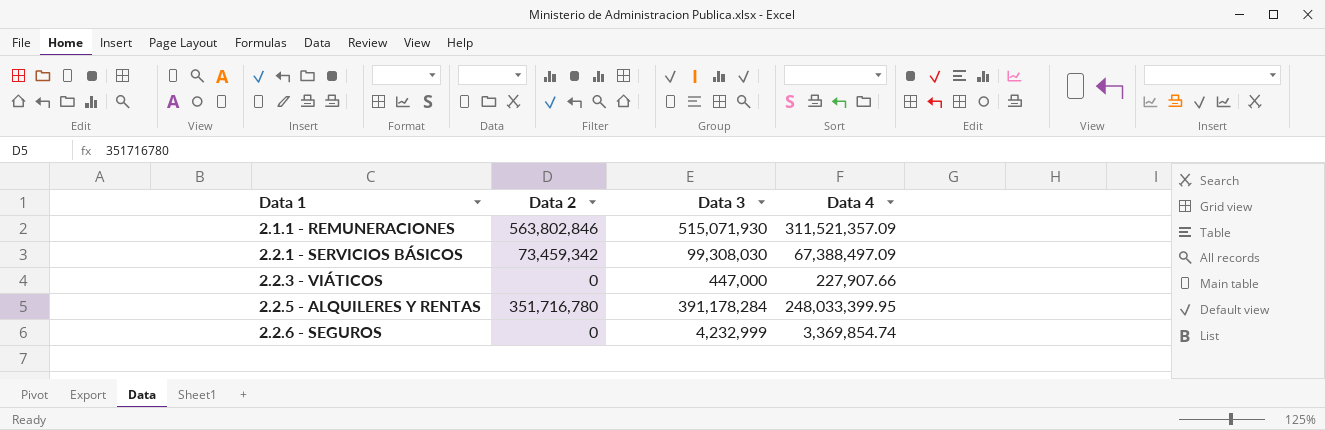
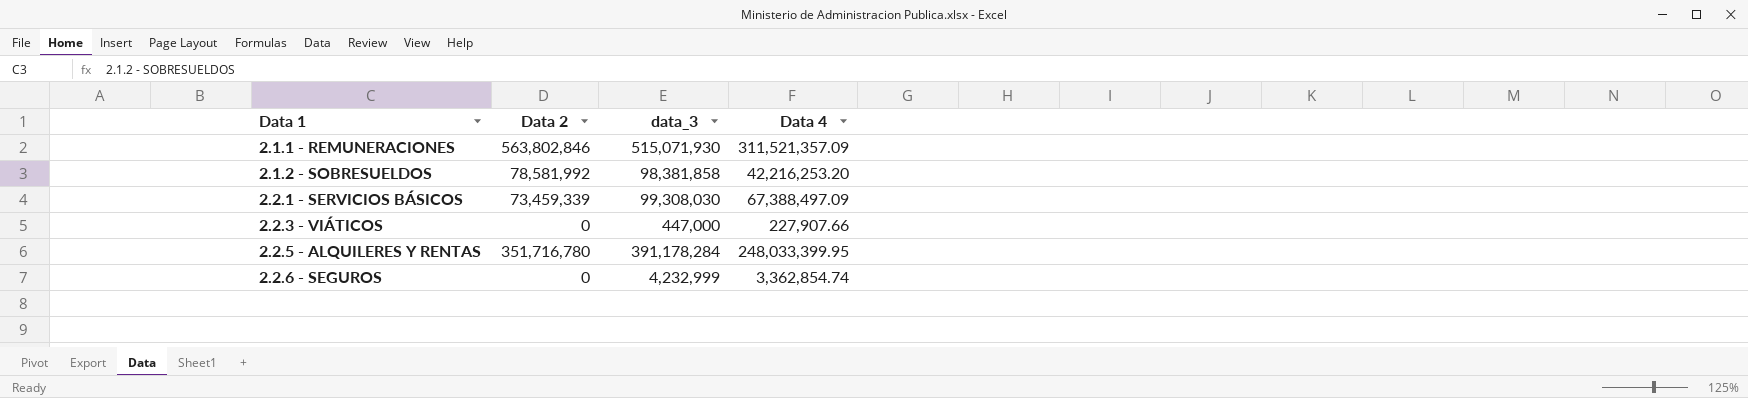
column name: Data 3 -> data_3
row 2.1.2 - SOBRESUELDOS: none -> 78,581,992 | 98,381,858 | 42,216,253.20
2.2.1 - SERVICIOS BÁSICOS | Data 2: 73,459,342 -> 73,459,339
2.2.6 - SEGUROS | Data 4: 3,369,854.74 -> 3,362,854.74

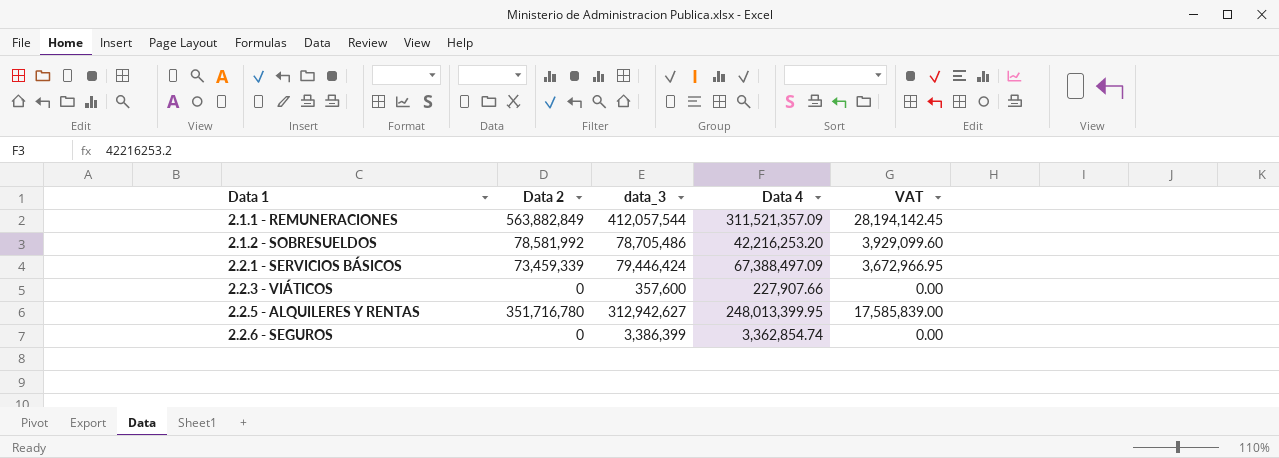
column VAT | formula: none -> [Data 2] * 0.05
2.1.1 - REMUNERACIONES | Data 2: 563,802,846 -> 563,882,849
2.1.1 - REMUNERACIONES | data_3: 515,071,930 -> 412,057,544
2.1.2 - SOBRESUELDOS | data_3: 98,381,858 -> 78,705,486
2.2.1 - SERVICIOS BÁSICOS | data_3: 99,308,030 -> 79,446,424
2.2.3 - VIÁTICOS | data_3: 447,000 -> 357,600
2.2.5 - ALQUILERES Y RENTAS | data_3: 391,178,284 -> 312,942,627
2.2.5 - ALQUILERES Y RENTAS | Data 4: 248,033,399.95 -> 248,013,399.95
2.2.6 - SEGUROS | data_3: 4,232,999 -> 3,386,399

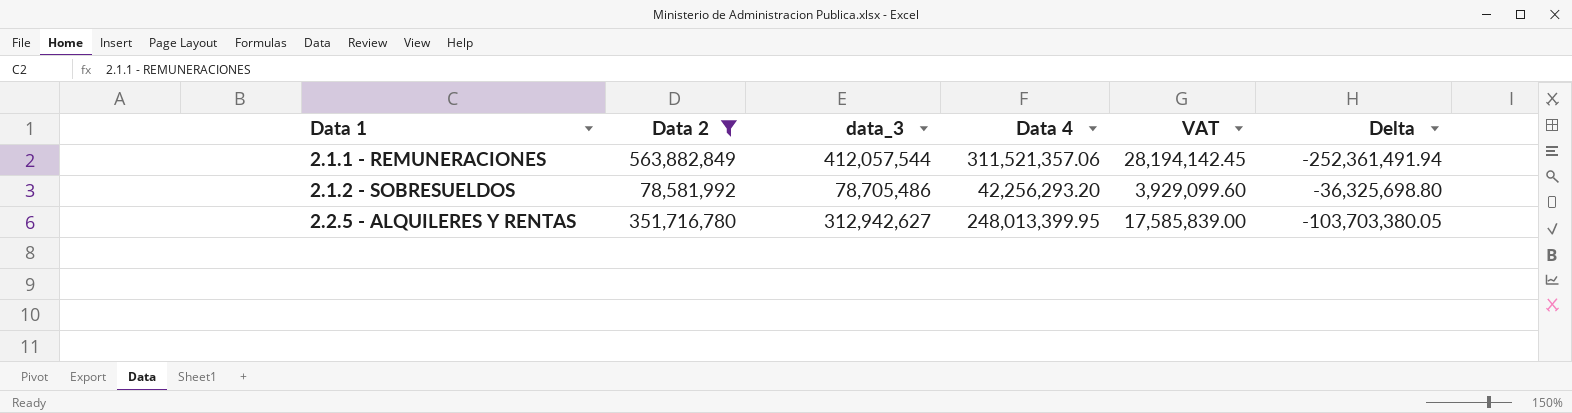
filter: none -> Data 2 >= 78,581,992
column Delta | formula: none -> [Data 4] - [Data 2]
2.1.1 - REMUNERACIONES | Data 4: 311,521,357.09 -> 311,521,357.06
2.1.2 - SOBRESUELDOS | Data 4: 42,216,253.20 -> 42,256,293.20

